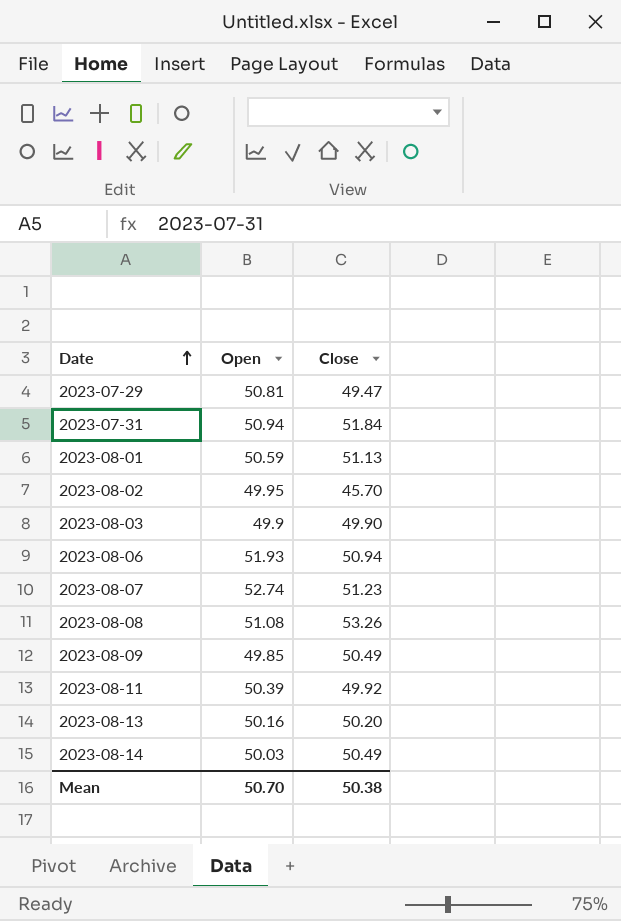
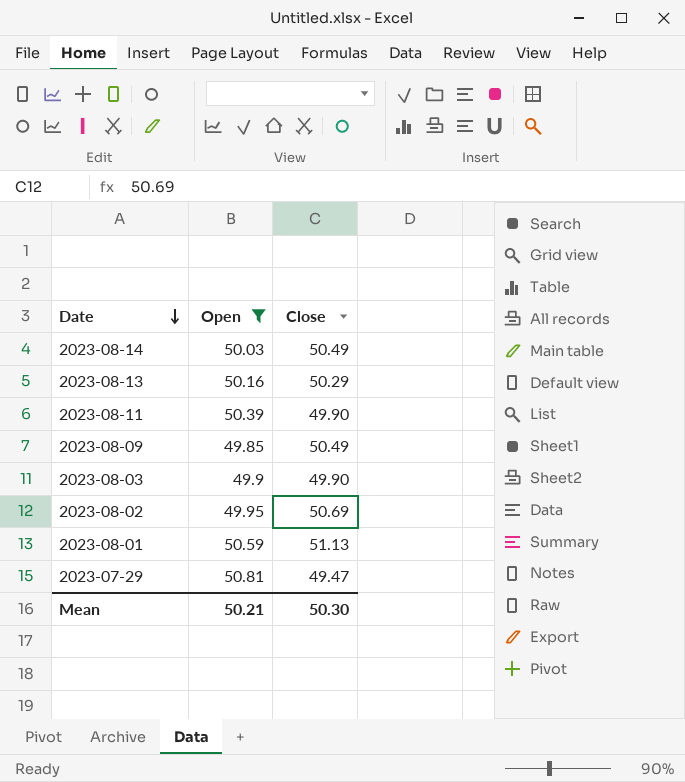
filter: none -> Open <= 50.81
row order: Date ascending -> Date descending
2023-08-13 | Close: 50.20 -> 50.29
2023-08-11 | Close: 49.92 -> 49.90
2023-08-02 | Close: 45.70 -> 50.69
Mean | Open: 50.70 -> 50.21
Mean | Close: 50.38 -> 50.30

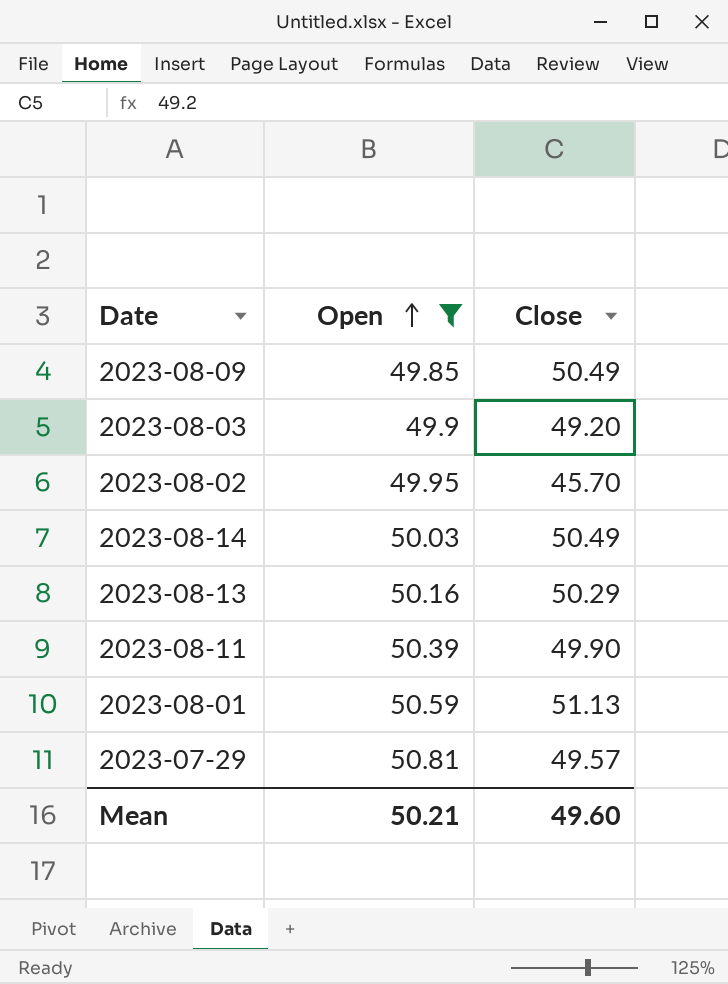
row order: Date descending -> Open ascending
2023-08-03 | Close: 49.90 -> 49.20
2023-08-02 | Close: 50.69 -> 45.70
2023-07-29 | Close: 49.47 -> 49.57
Mean | Close: 50.30 -> 49.60

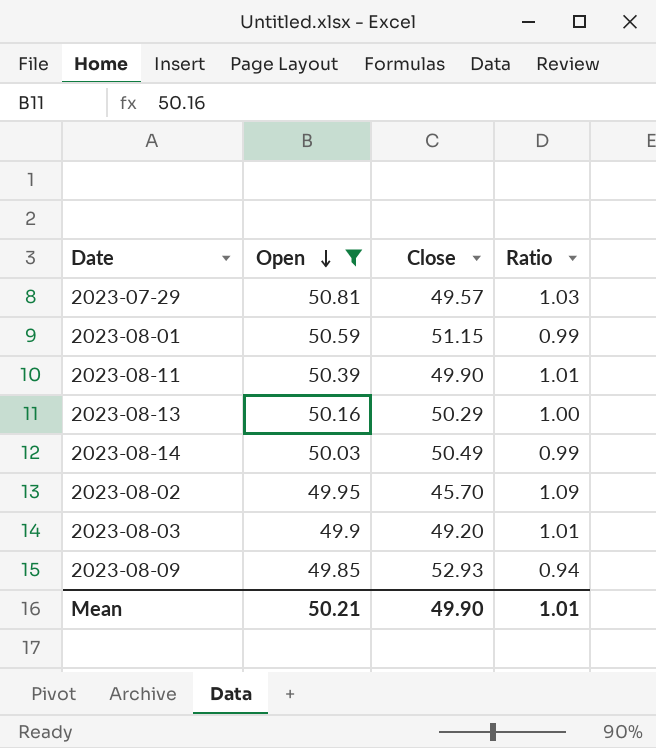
row order: Open ascending -> Open descending
column Ratio | formula: none -> [Open] / [Close]
2023-08-01 | Close: 51.13 -> 51.15
2023-08-09 | Close: 50.49 -> 52.93
Mean | Close: 49.60 -> 49.90

